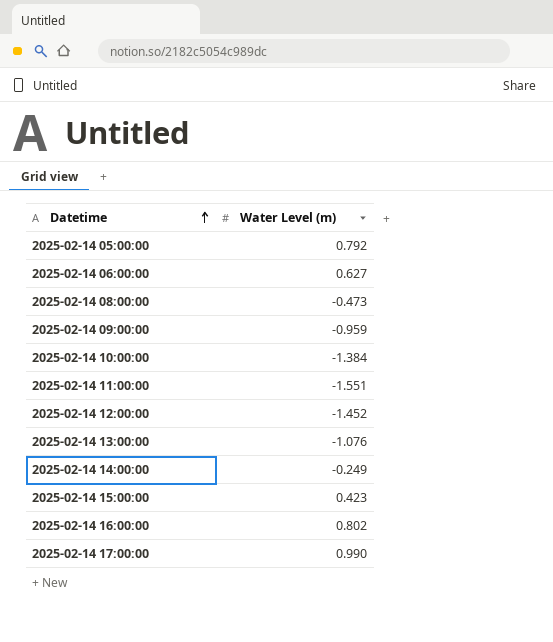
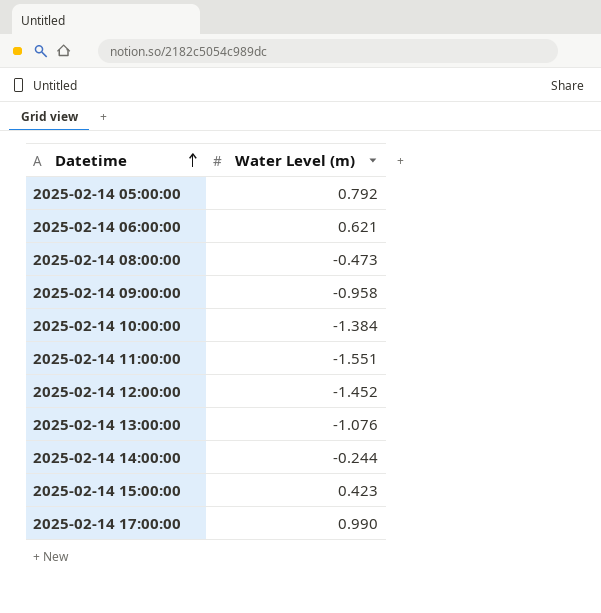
row 2025-02-14 16:00:00: 0.802 -> none
2025-02-14 06:00:00 | Water Level (m): 0.627 -> 0.621
2025-02-14 09:00:00 | Water Level (m): -0.959 -> -0.958
2025-02-14 14:00:00 | Water Level (m): -0.249 -> -0.244

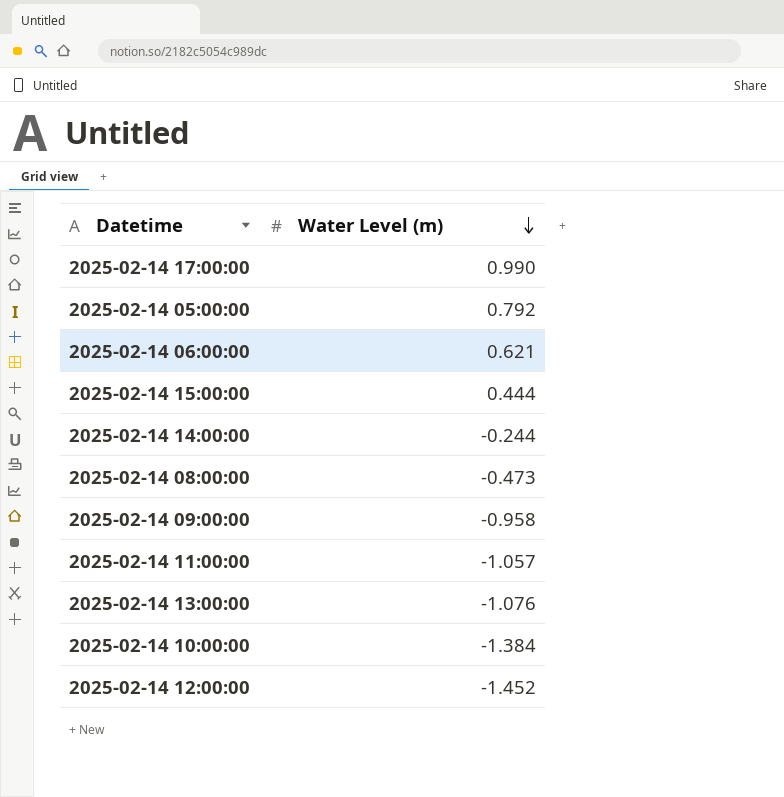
row order: Datetime ascending -> Water Level (m) descending
2025-02-14 15:00:00 | Water Level (m): 0.423 -> 0.444
2025-02-14 11:00:00 | Water Level (m): -1.551 -> -1.057

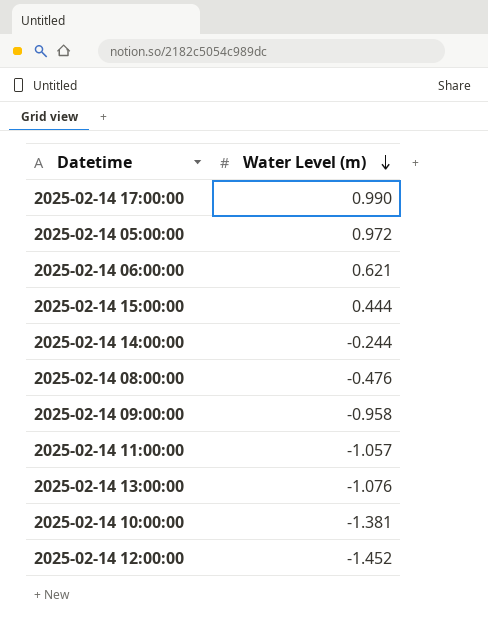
2025-02-14 05:00:00 | Water Level (m): 0.792 -> 0.972
2025-02-14 08:00:00 | Water Level (m): -0.473 -> -0.476
2025-02-14 10:00:00 | Water Level (m): -1.384 -> -1.381

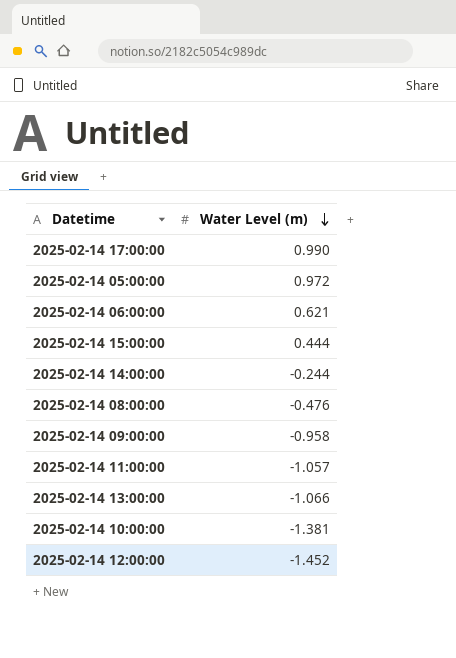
2025-02-14 13:00:00 | Water Level (m): -1.076 -> -1.066

